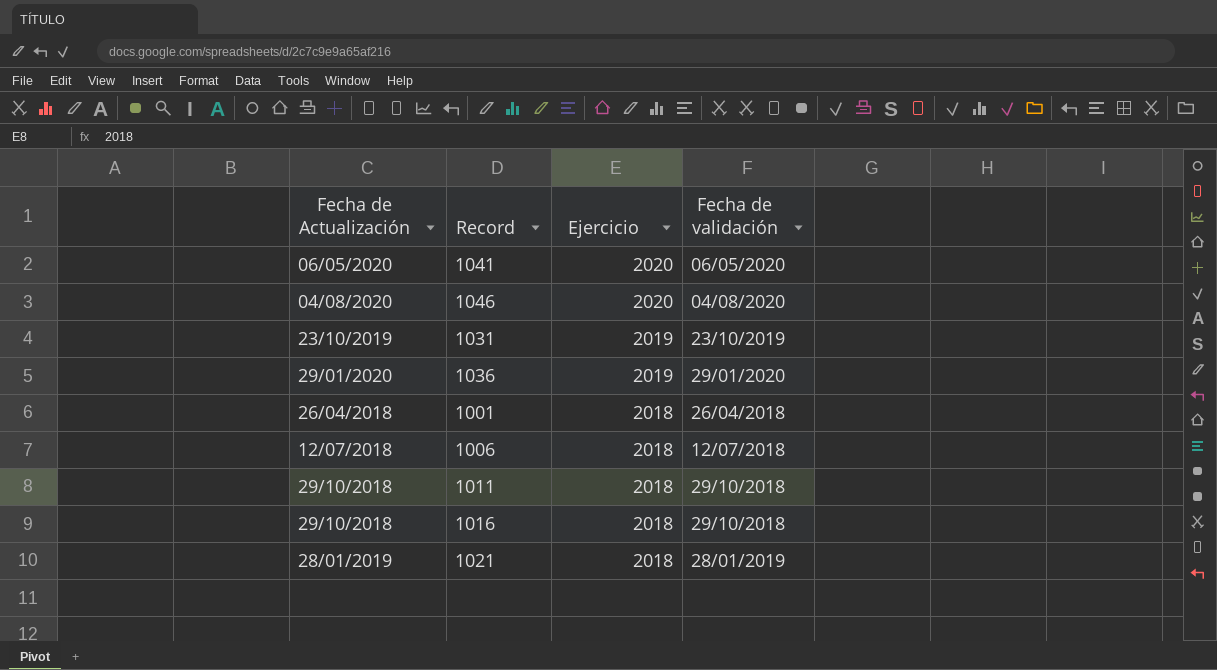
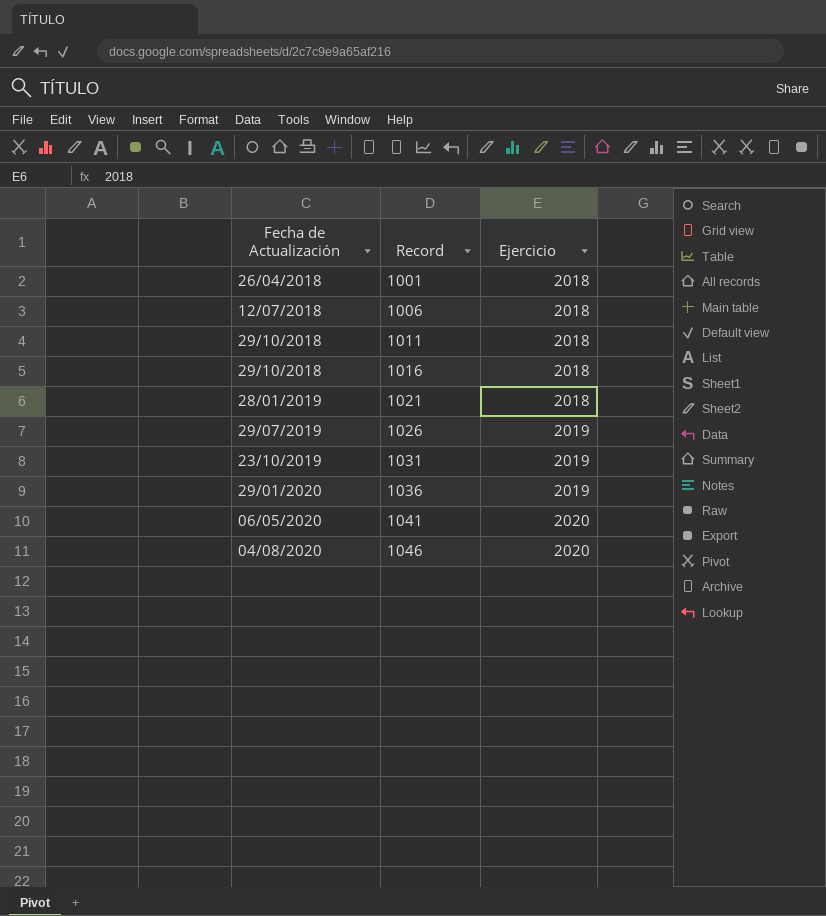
row order: Ejercicio descending -> Fecha de Actualización ascending
column Fecha de validación | position: 4 -> none
row 1026: none -> 29/07/2019 | 2019

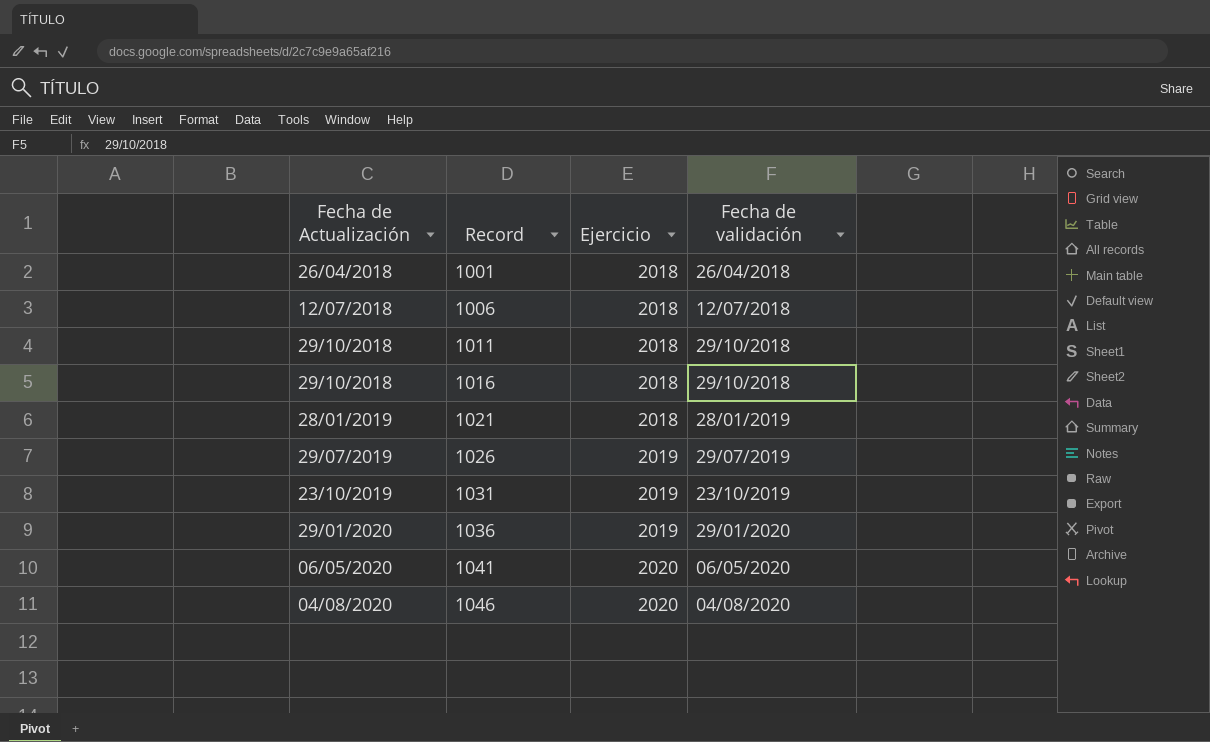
column Fecha de validación | position: none -> 4

